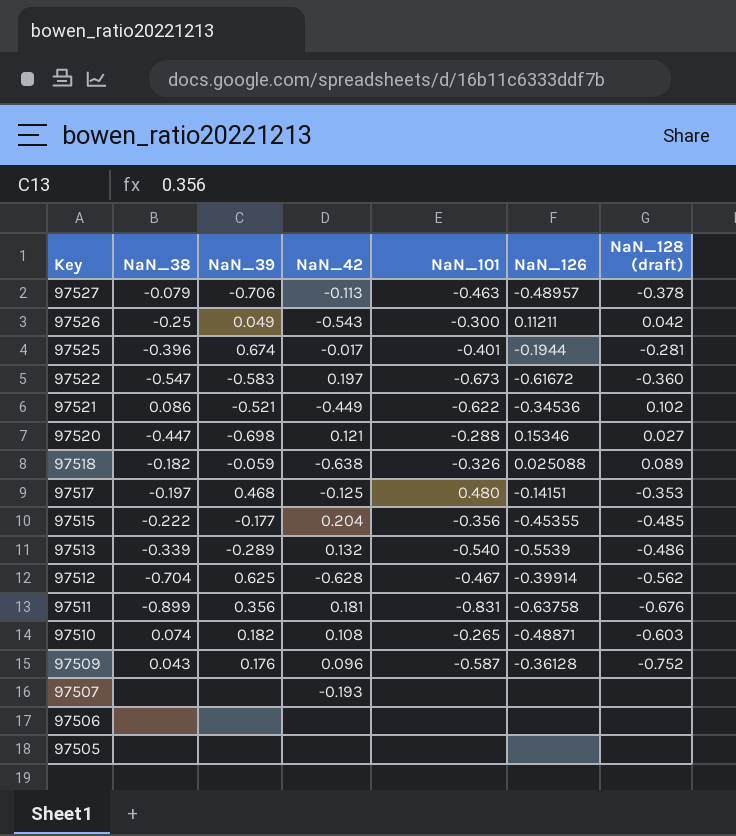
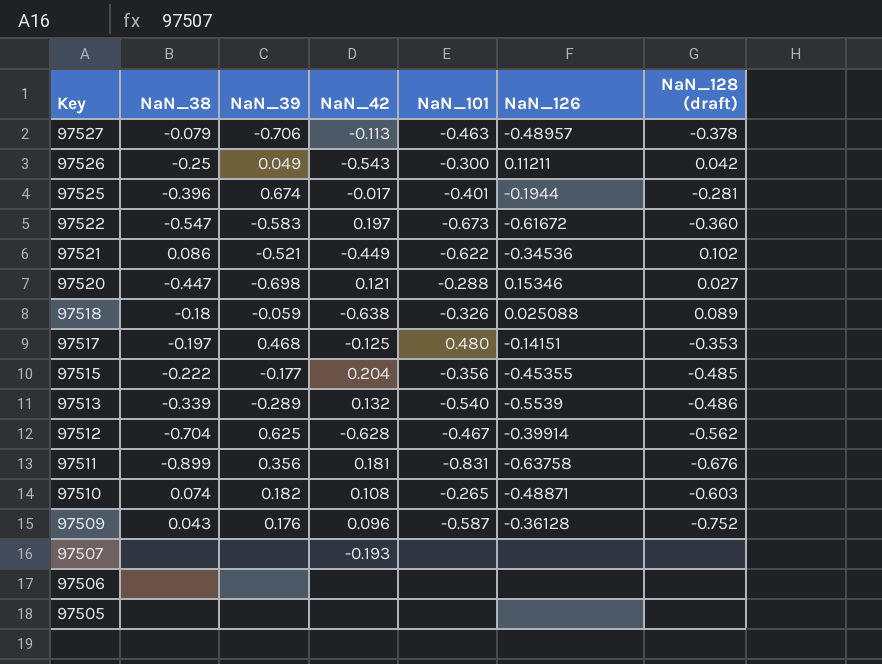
97518 | NaN_38: -0.182 -> -0.18

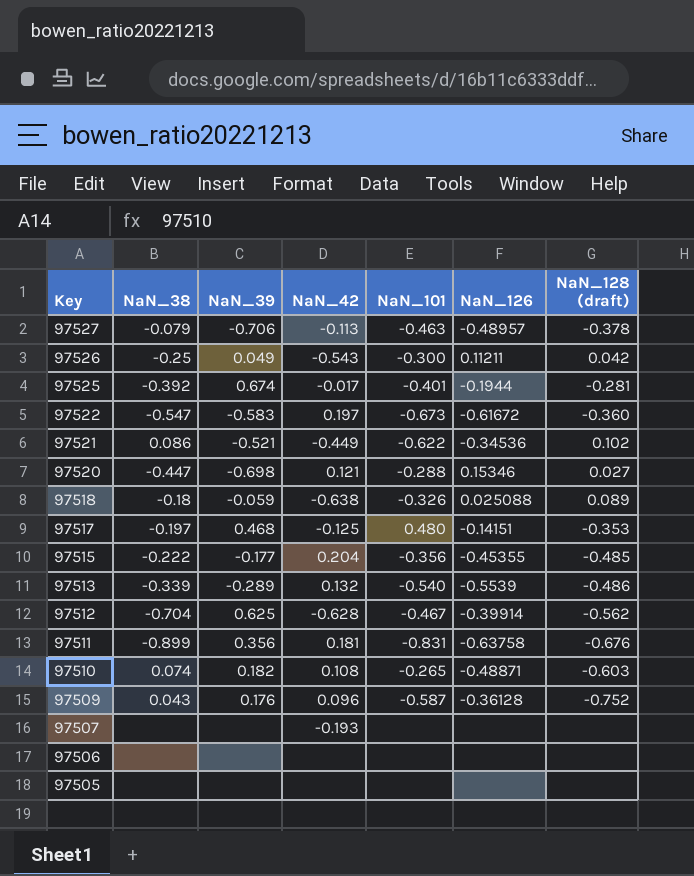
97525 | NaN_38: -0.396 -> -0.392

